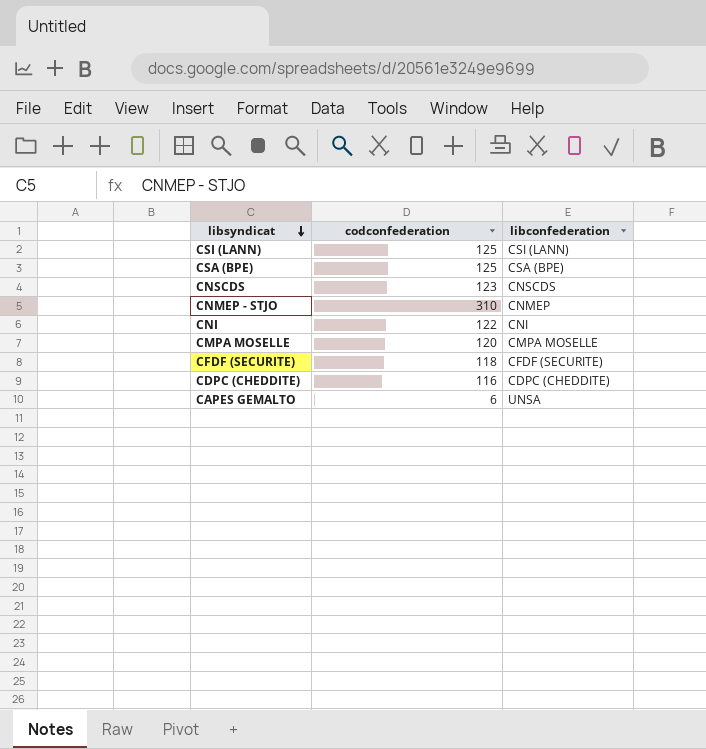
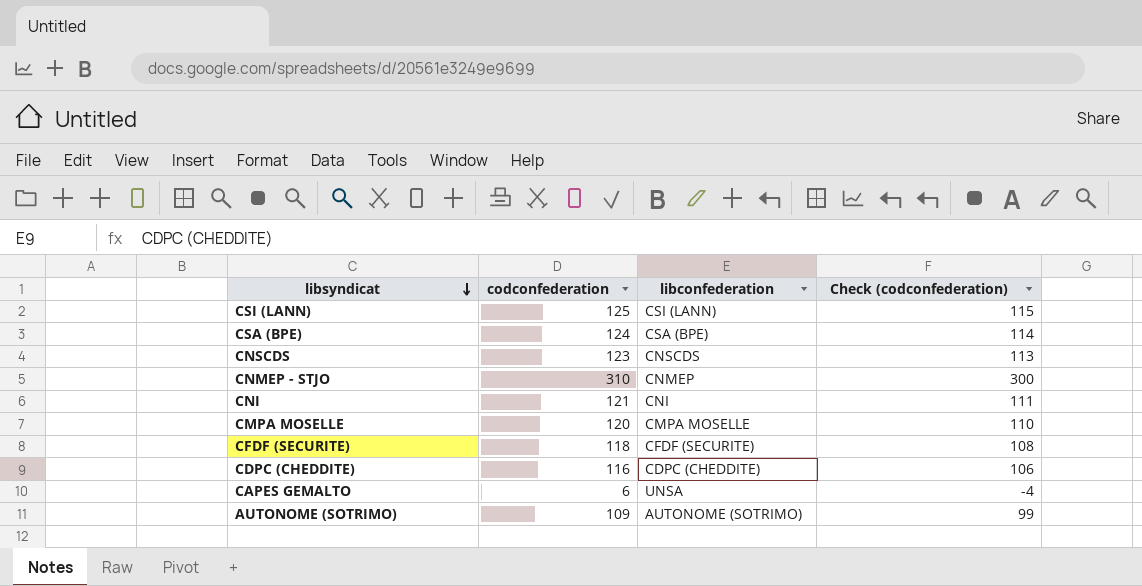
column Check (codconfederation) | formula: none -> [codconfederation] - 10
CSA (BPE) | codconfederation: 125 -> 124
CNI | codconfederation: 122 -> 121
row AUTONOME (SOTRIMO): none -> 109 | AUTONOME (SOTRIMO) | 99

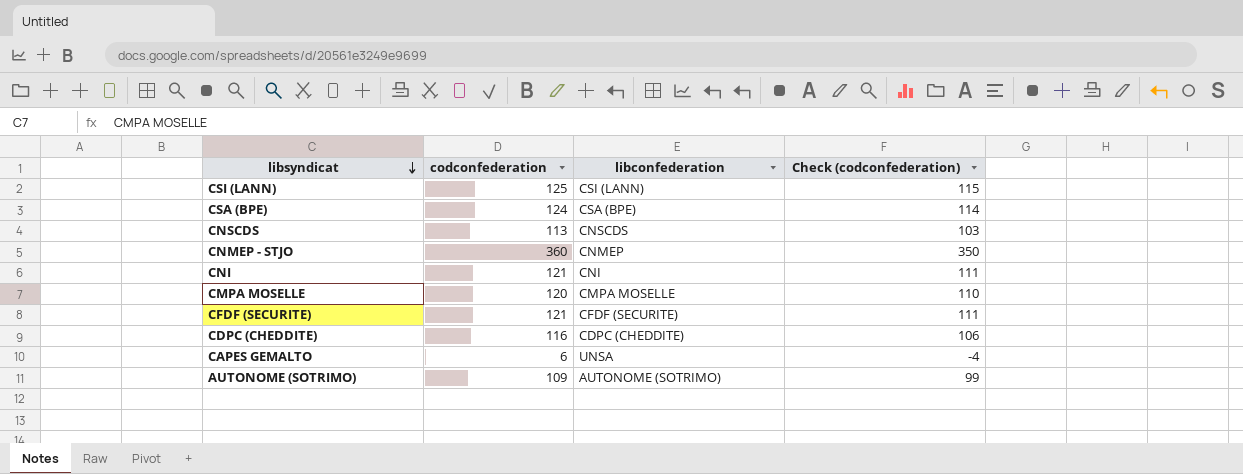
CNSCDS | codconfederation: 123 -> 113
CNSCDS | Check (codconfederation): 113 -> 103
CNMEP - STJO | codconfederation: 310 -> 360
CNMEP - STJO | Check (codconfederation): 300 -> 350
CFDF (SECURITE) | codconfederation: 118 -> 121
CFDF (SECURITE) | Check (codconfederation): 108 -> 111

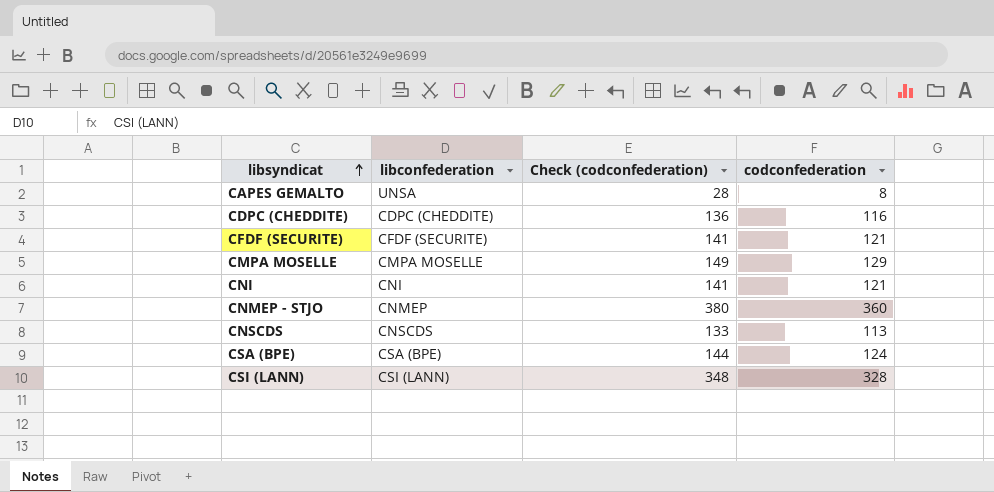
row order: libsyndicat descending -> libsyndicat ascending
column Check (codconfederation) | formula: [codconfederation] - 10 -> [codconfederation] + 20
column codconfederation | position: 2 -> 4
row AUTONOME (SOTRIMO): 109 | AUTONOME (SOTRIMO) | 99 -> none
CAPES GEMALTO | codconfederation: 6 -> 8
CMPA MOSELLE | codconfederation: 120 -> 129
CSI (LANN) | codconfederation: 125 -> 328

